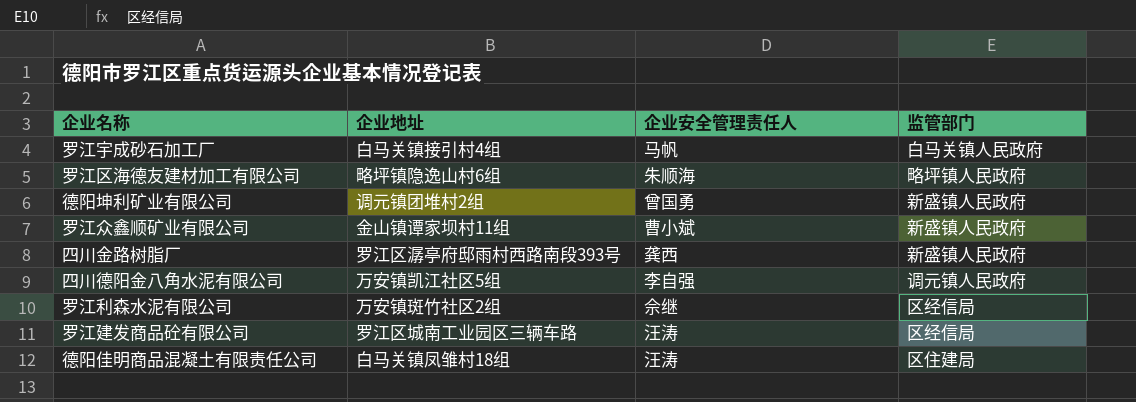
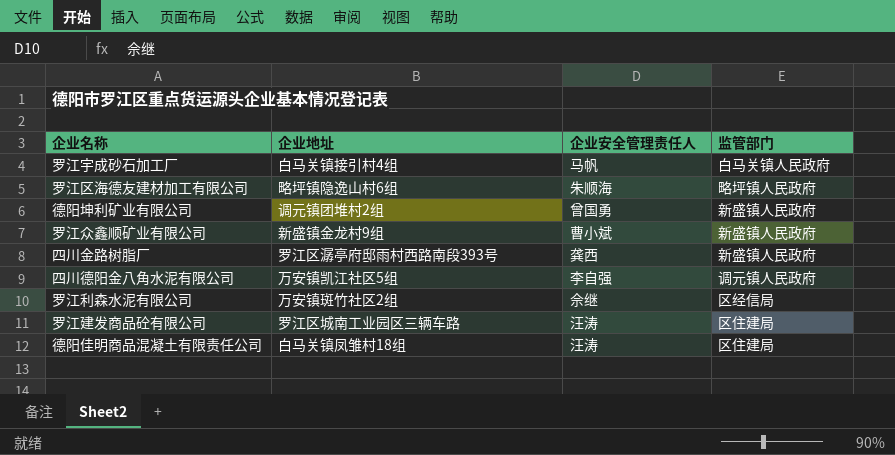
罗江众鑫顺矿业有限公司 | 企业地址: 金山镇谭家坝村11组 -> 新盛镇金龙村9组
罗江建发商品砼有限公司 | 监管部门: 区经信局 -> 区住建局

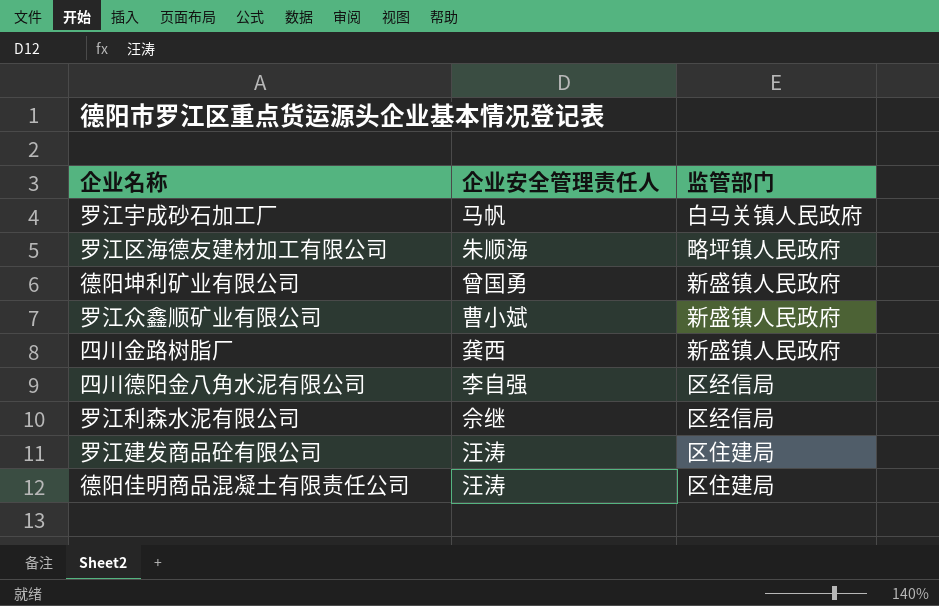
column 企业地址 | position: 2 -> none
四川德阳金八角水泥有限公司 | 监管部门: 调元镇人民政府 -> 区经信局

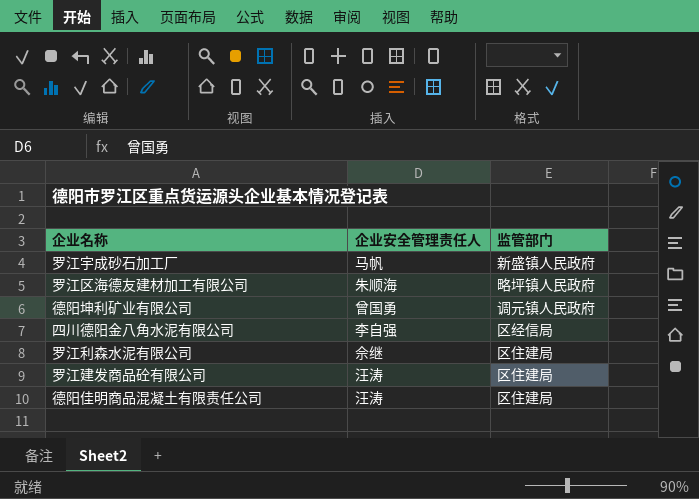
row 罗江众鑫顺矿业有限公司: 曹小斌 | 新盛镇人民政府 -> none
row 四川金路树脂厂: 龚西 | 新盛镇人民政府 -> none
罗江宇成砂石加工厂 | 监管部门: 白马关镇人民政府 -> 新盛镇人民政府
德阳坤利矿业有限公司 | 监管部门: 新盛镇人民政府 -> 调元镇人民政府
罗江利森水泥有限公司 | 监管部门: 区经信局 -> 区住建局

